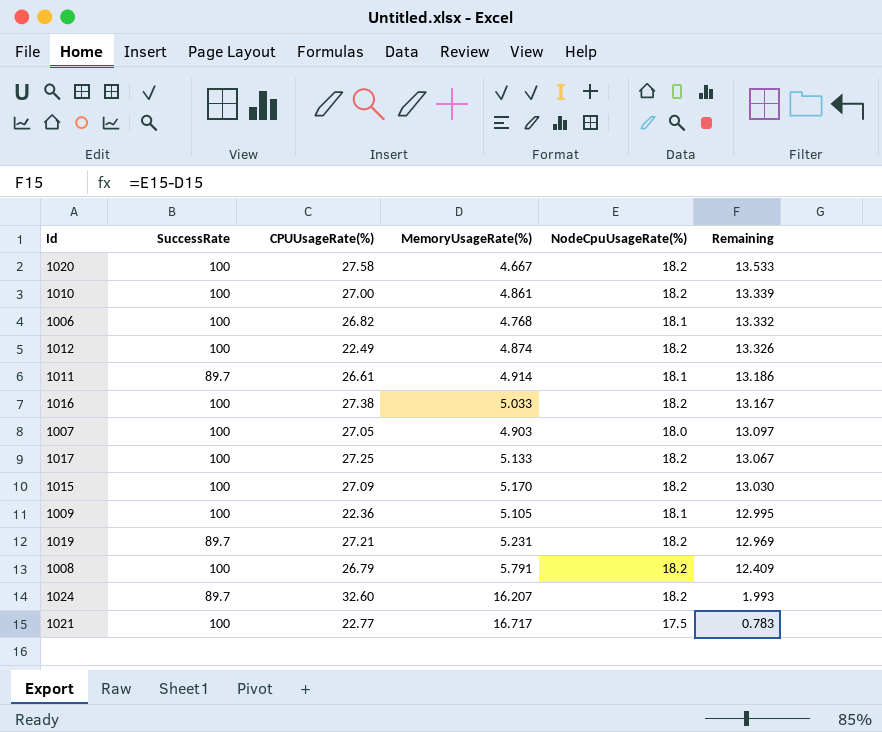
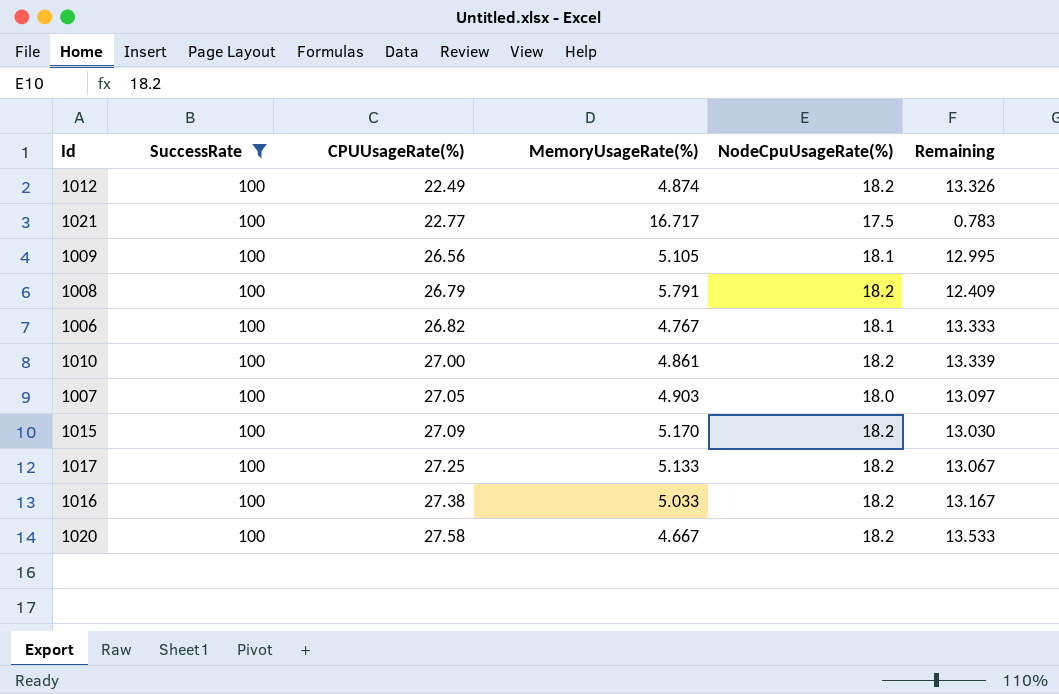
filter: none -> SuccessRate = 100
row order: Remaining descending -> CPUUsageRate(%) ascending
1009 | CPUUsageRate(%): 22.36 -> 26.56
1006 | MemoryUsageRate(%): 4.768 -> 4.767
1006 | Remaining: 13.332 -> 13.333

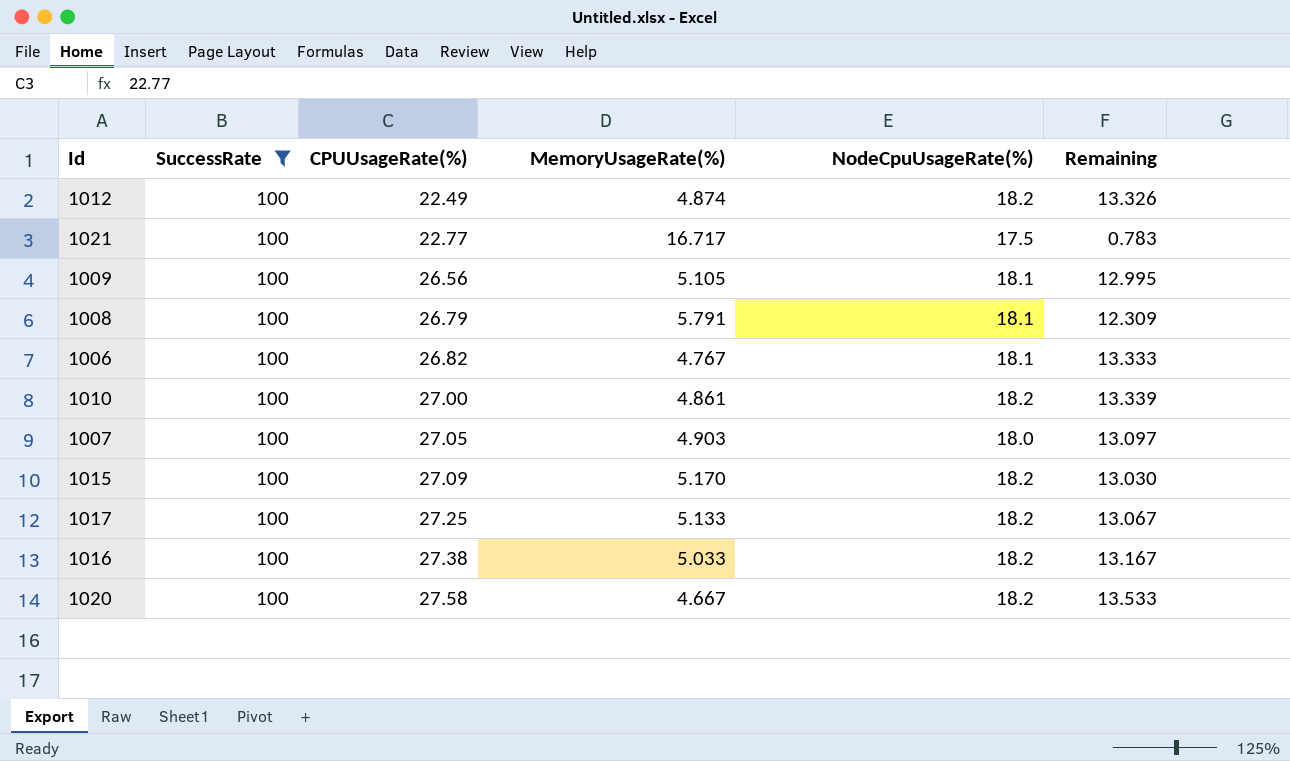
1008 | NodeCpuUsageRate(%): 18.2 -> 18.1
1008 | Remaining: 12.409 -> 12.309

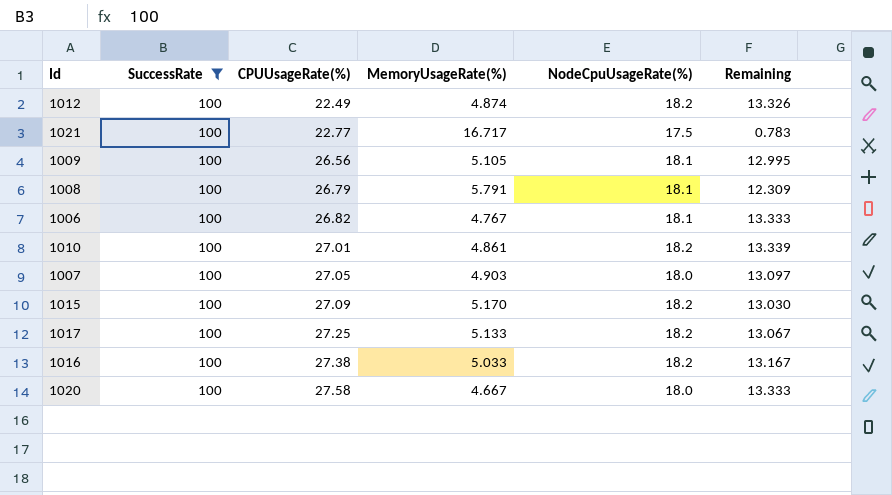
1010 | CPUUsageRate(%): 27.00 -> 27.01
1020 | NodeCpuUsageRate(%): 18.2 -> 18.0
1020 | Remaining: 13.533 -> 13.333

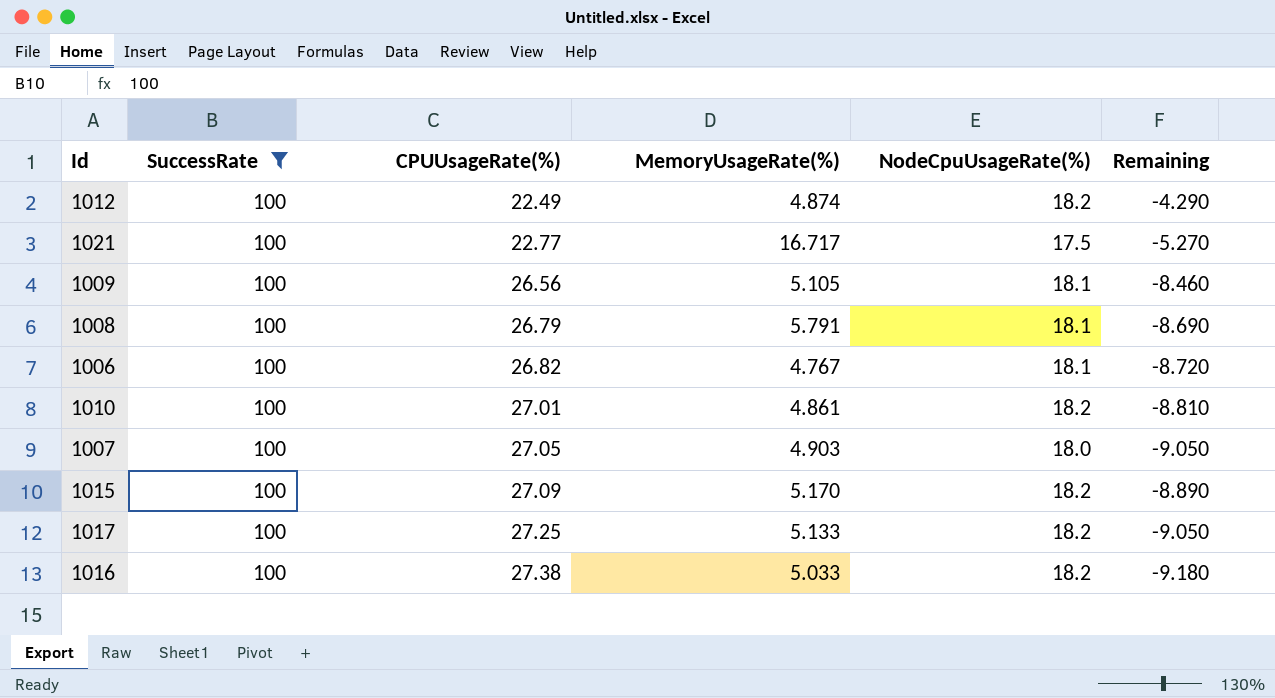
column Remaining | formula: [NodeCpuUsageRate(%)] - [MemoryUsageRate(%)] -> [NodeCpuUsageRate(%)] - [CPUUsageRate(%)]
row 1020: 100 | 27.58 | 4.667 | 18.0 | 13.333 -> none

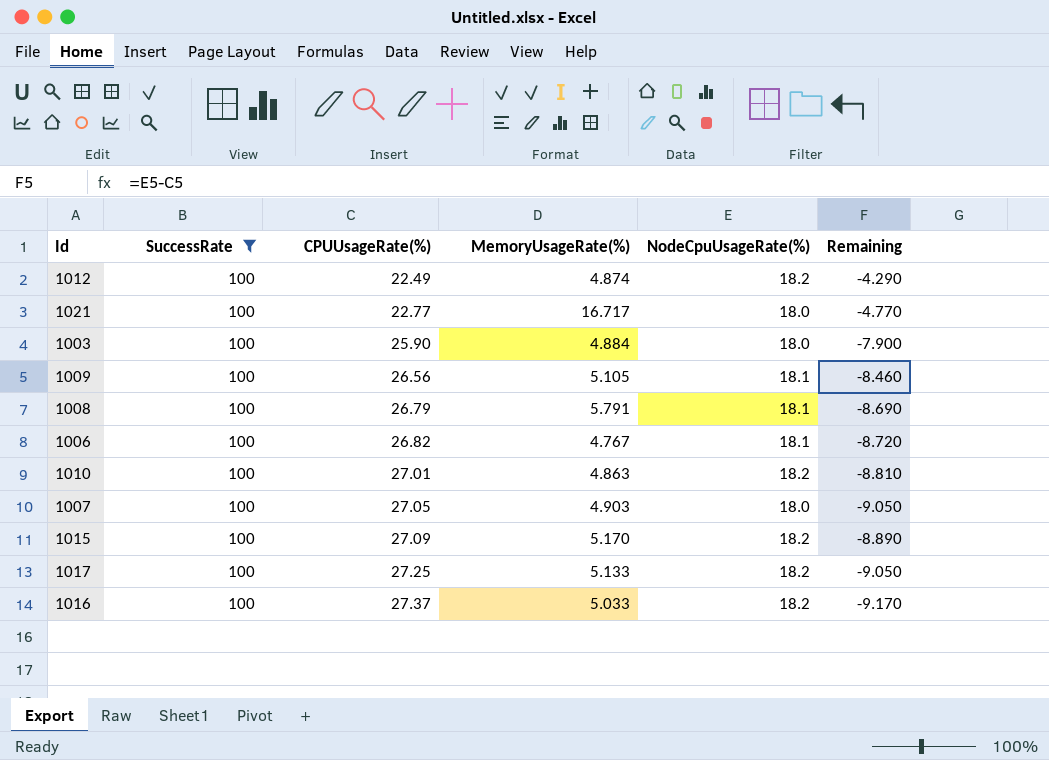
1021 | NodeCpuUsageRate(%): 17.5 -> 18.0
1021 | Remaining: -5.270 -> -4.770
row 1003: none -> 100 | 25.90 | 4.884 | 18.0 | -7.900
1010 | MemoryUsageRate(%): 4.861 -> 4.863
1016 | CPUUsageRate(%): 27.38 -> 27.37
1016 | Remaining: -9.180 -> -9.170

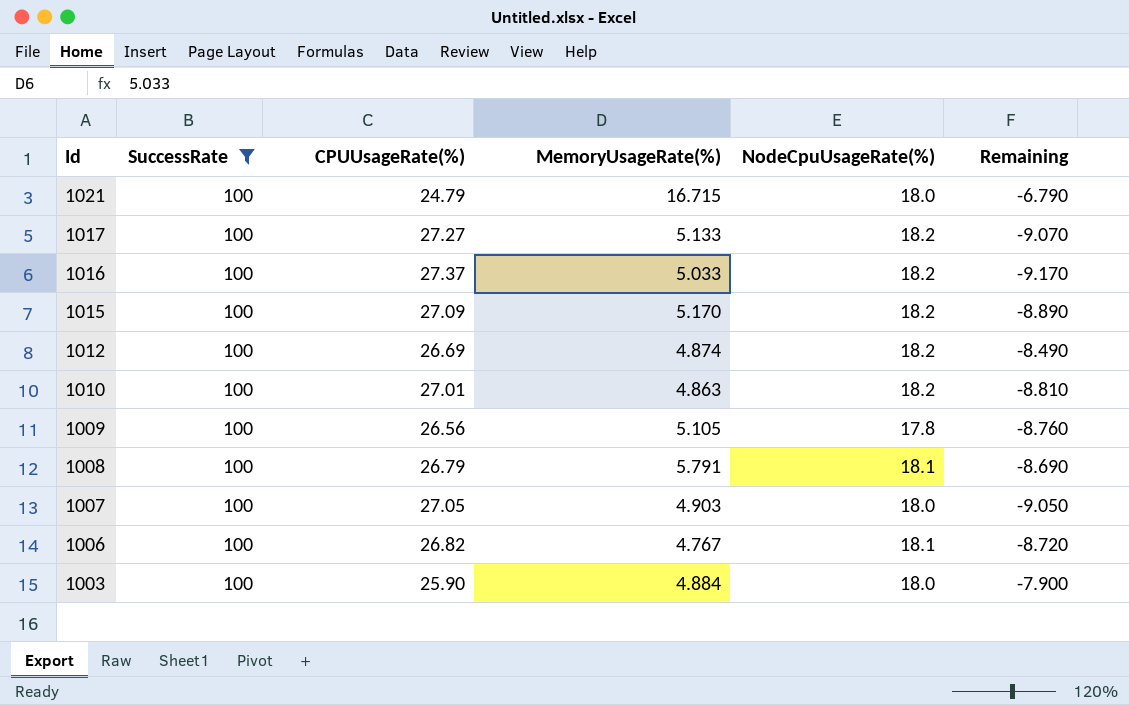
row order: CPUUsageRate(%) ascending -> Id descending
1021 | CPUUsageRate(%): 22.77 -> 24.79
1021 | MemoryUsageRate(%): 16.717 -> 16.715
1021 | Remaining: -4.770 -> -6.790
1017 | CPUUsageRate(%): 27.25 -> 27.27
1017 | Remaining: -9.050 -> -9.070
1012 | CPUUsageRate(%): 22.49 -> 26.69
1012 | Remaining: -4.290 -> -8.490
1009 | NodeCpuUsageRate(%): 18.1 -> 17.8
1009 | Remaining: -8.460 -> -8.760

